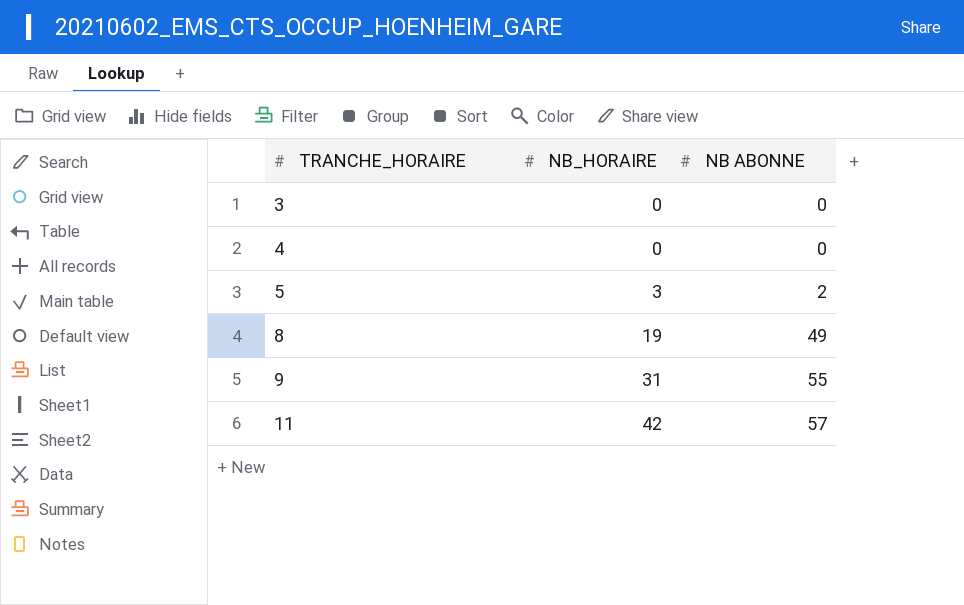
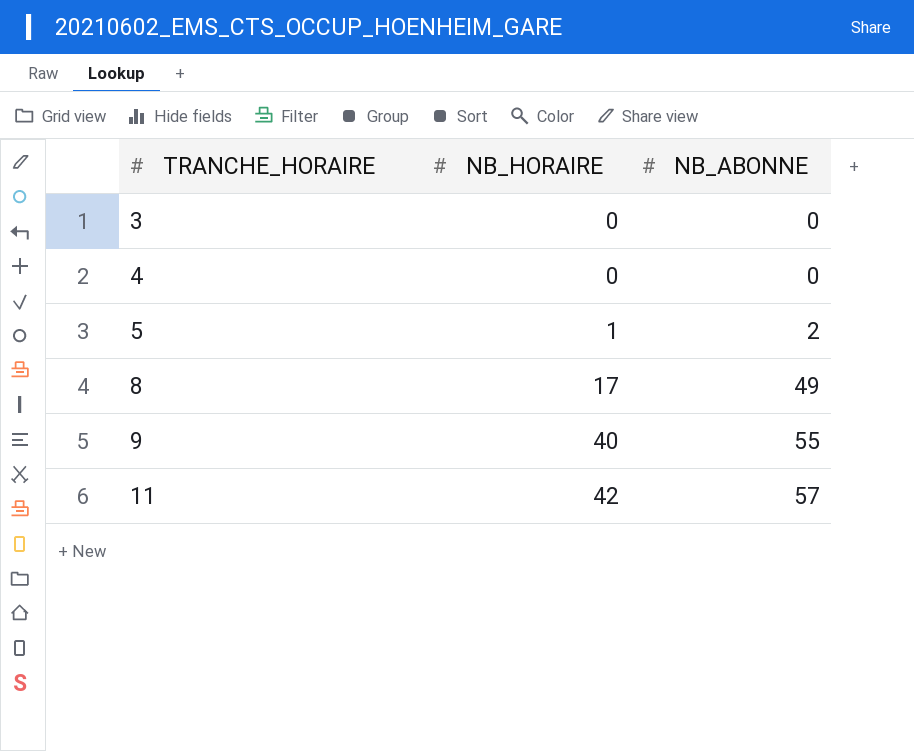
column name: NB ABONNE -> NB_ABONNE
5 | NB_HORAIRE: 3 -> 1
8 | NB_HORAIRE: 19 -> 17
9 | NB_HORAIRE: 31 -> 40

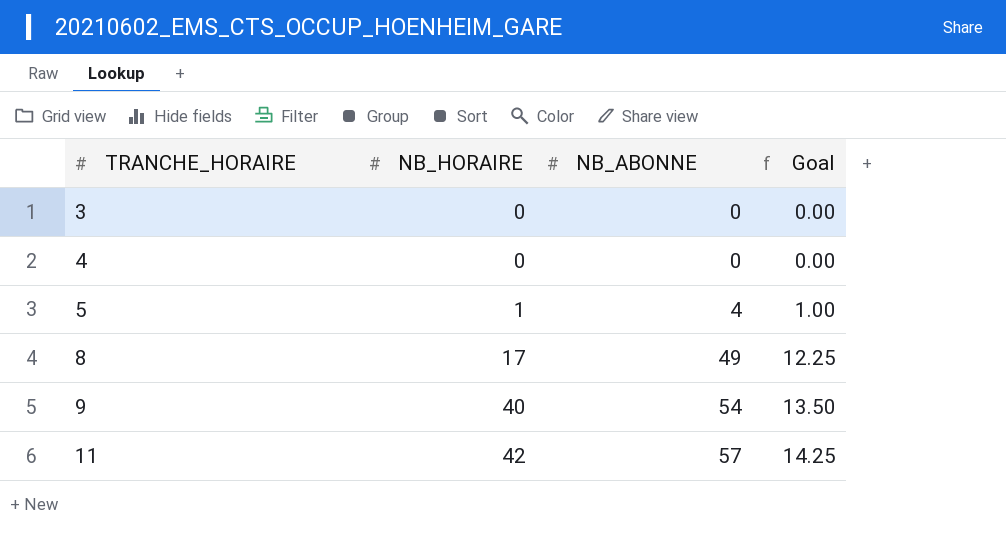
column Goal | formula: none -> [NB_ABONNE] * 0.25
5 | NB_ABONNE: 2 -> 4
9 | NB_ABONNE: 55 -> 54

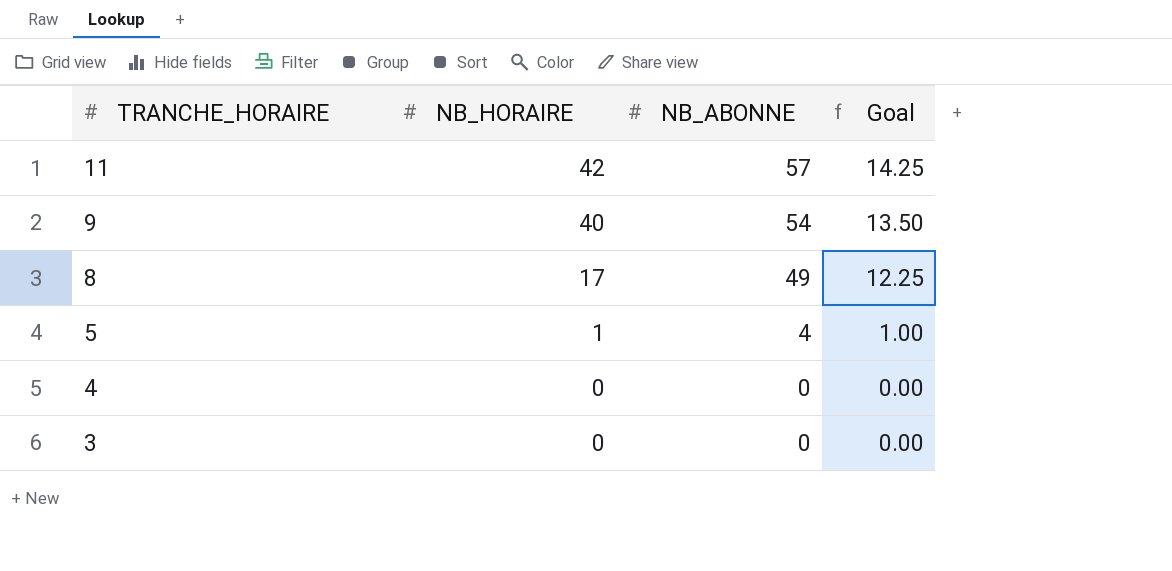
row order: TRANCHE_HORAIRE ascending -> TRANCHE_HORAIRE descending

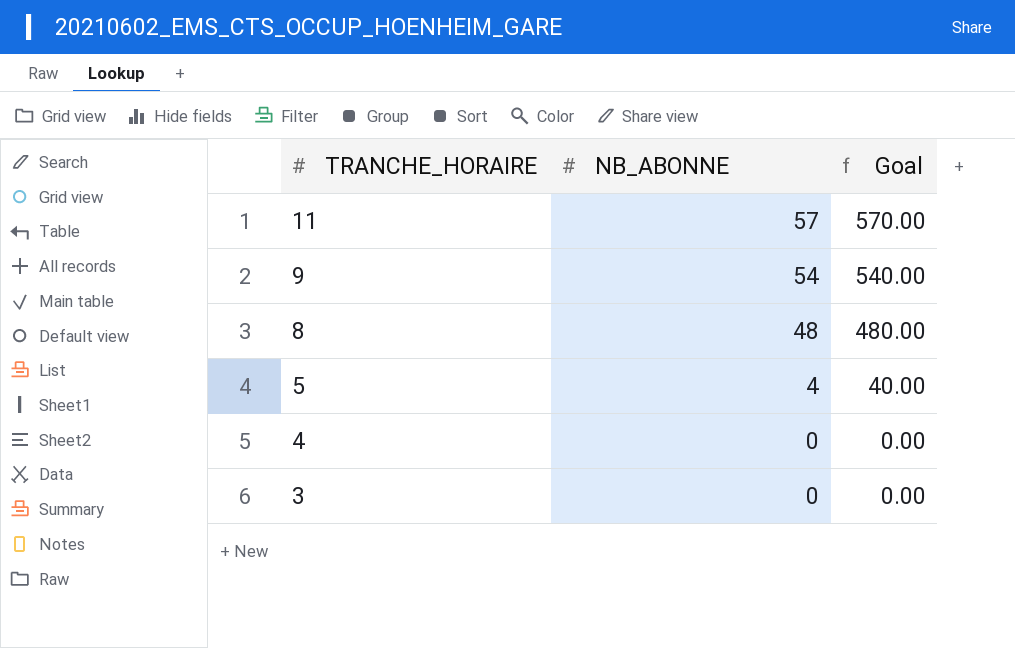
column NB_HORAIRE | position: 2 -> none
column Goal | formula: [NB_ABONNE] * 0.25 -> [NB_ABONNE] * 10
8 | NB_ABONNE: 49 -> 48

